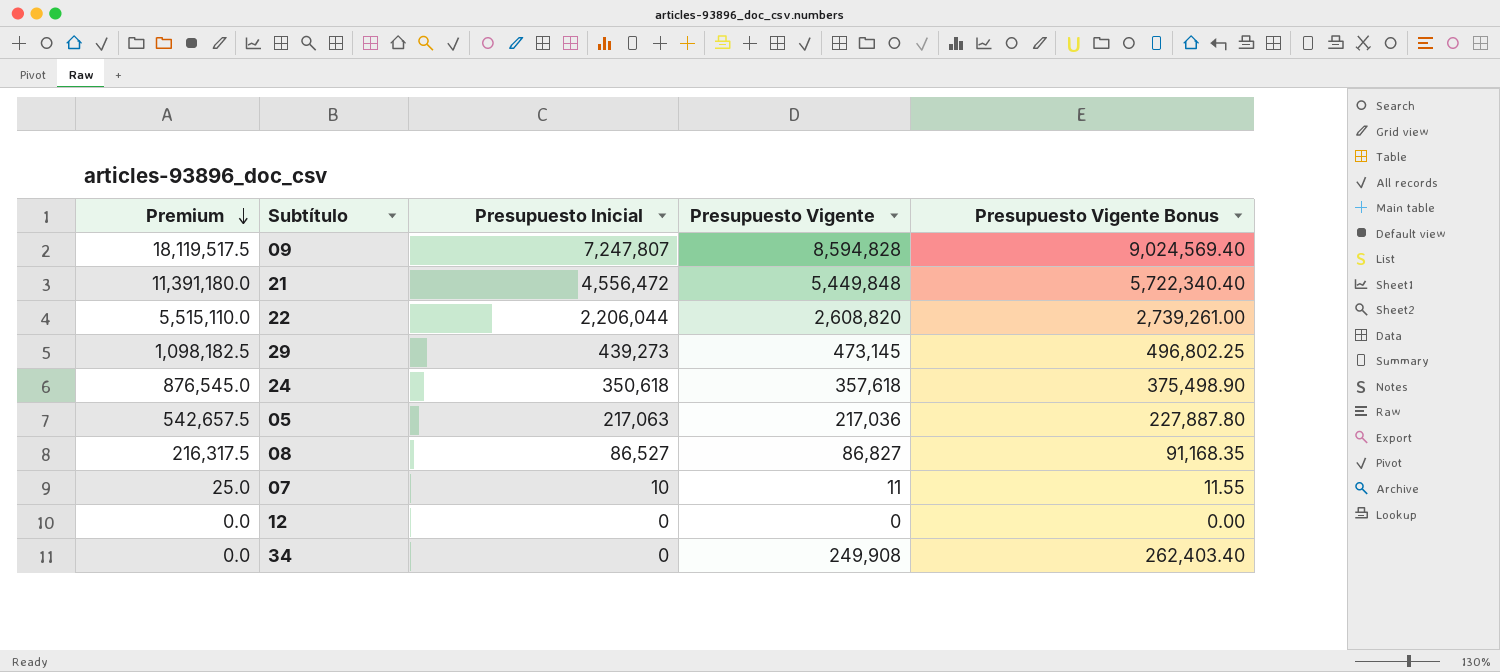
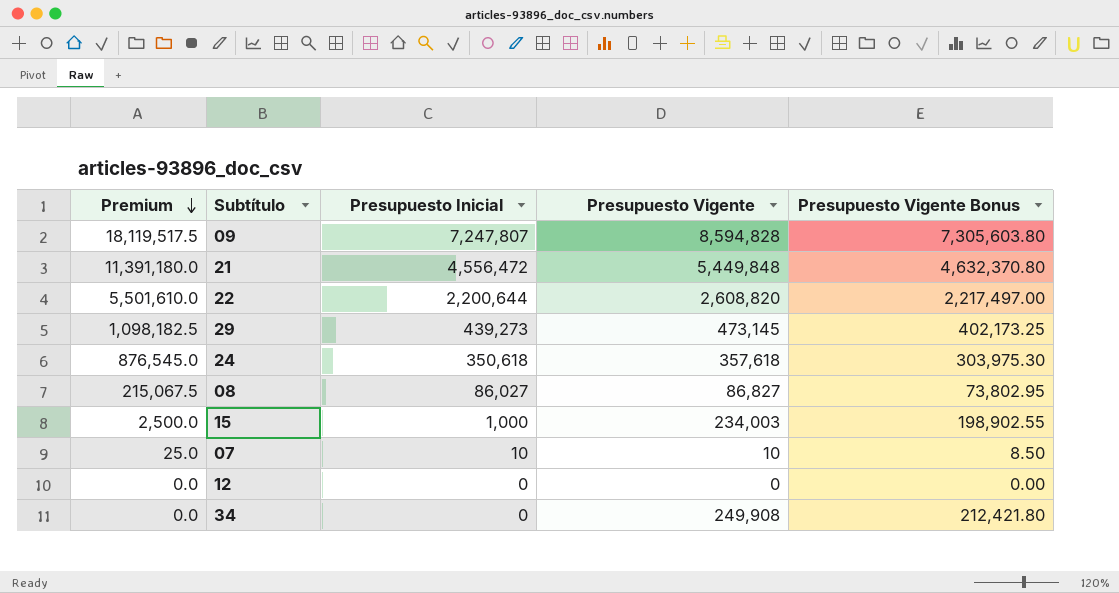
column Presupuesto Vigente Bonus | formula: [Presupuesto Vigente] * 1.05 -> [Presupuesto Vigente] * 0.85
row 05: 542,657.5 | 217,063 | 217,036 | 227,887.80 -> none
22 | Premium: 5,515,110.0 -> 5,501,610.0
22 | Presupuesto Inicial: 2,206,044 -> 2,200,644
08 | Premium: 216,317.5 -> 215,067.5
08 | Presupuesto Inicial: 86,527 -> 86,027
row 15: none -> 2,500.0 | 1,000 | 234,003 | 198,902.55
07 | Presupuesto Vigente: 11 -> 10

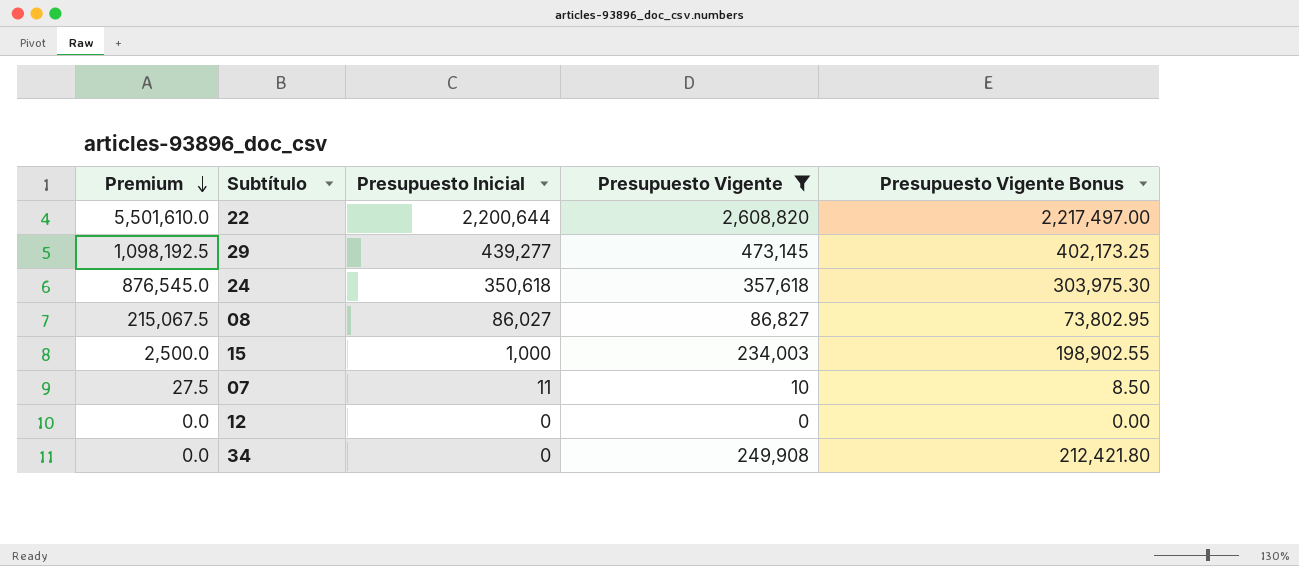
filter: none -> Presupuesto Vigente <= 2,608,820
29 | Premium: 1,098,182.5 -> 1,098,192.5
29 | Presupuesto Inicial: 439,273 -> 439,277
07 | Premium: 25.0 -> 27.5
07 | Presupuesto Inicial: 10 -> 11

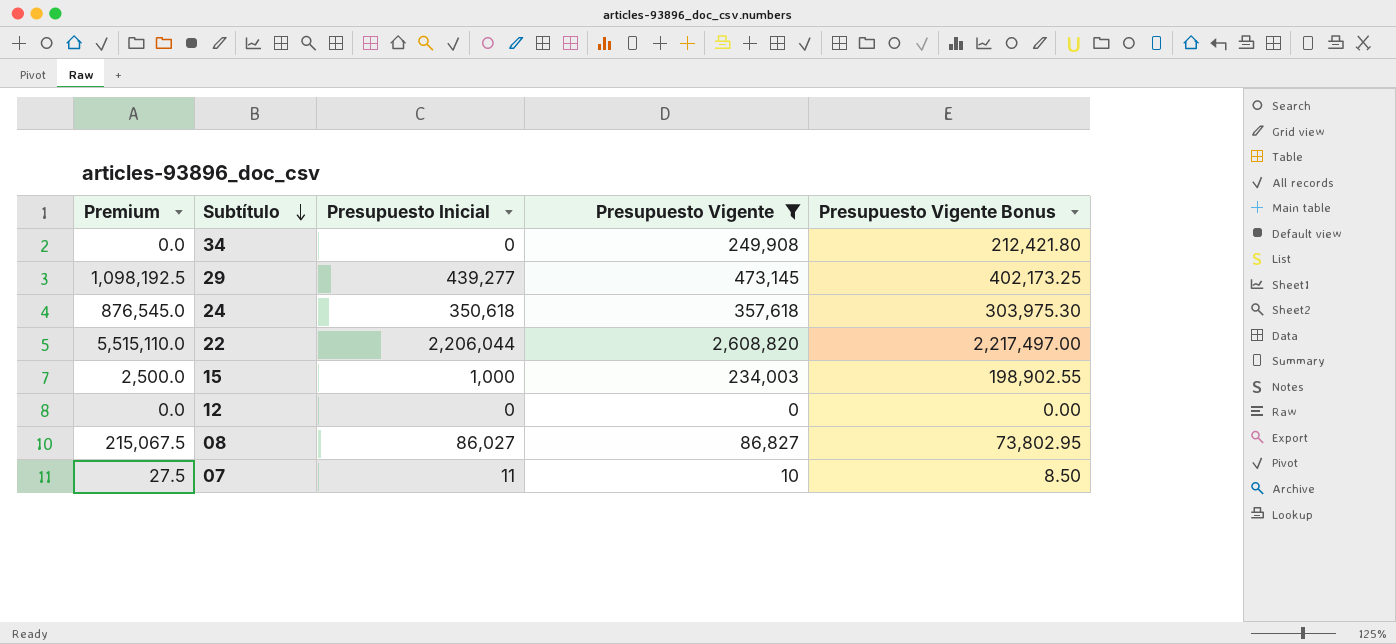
row order: Premium descending -> Subtítulo descending
22 | Premium: 5,501,610.0 -> 5,515,110.0
22 | Presupuesto Inicial: 2,200,644 -> 2,206,044

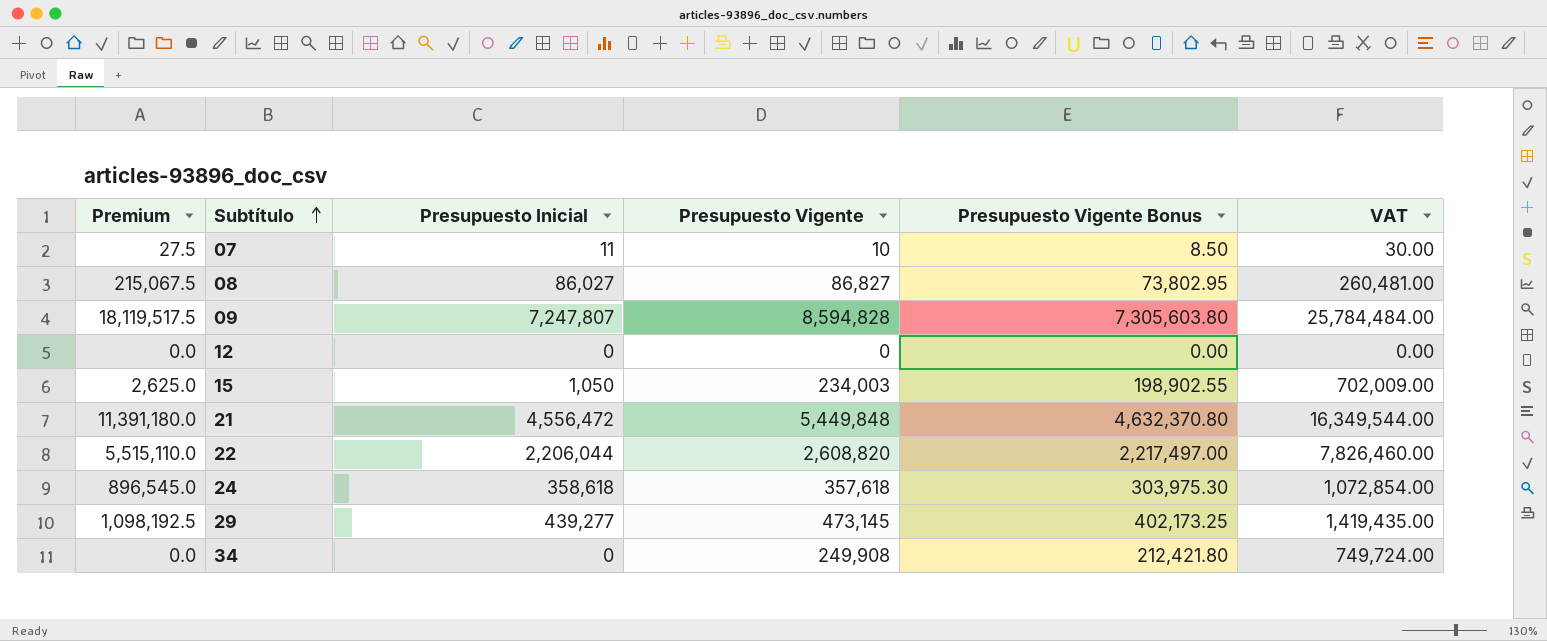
filter: Presupuesto Vigente <= 2,608,820 -> none
row order: Subtítulo descending -> Subtítulo ascending
column VAT | formula: none -> [Presupuesto Vigente] * 3
15 | Premium: 2,500.0 -> 2,625.0
15 | Presupuesto Inicial: 1,000 -> 1,050
24 | Premium: 876,545.0 -> 896,545.0
24 | Presupuesto Inicial: 350,618 -> 358,618

